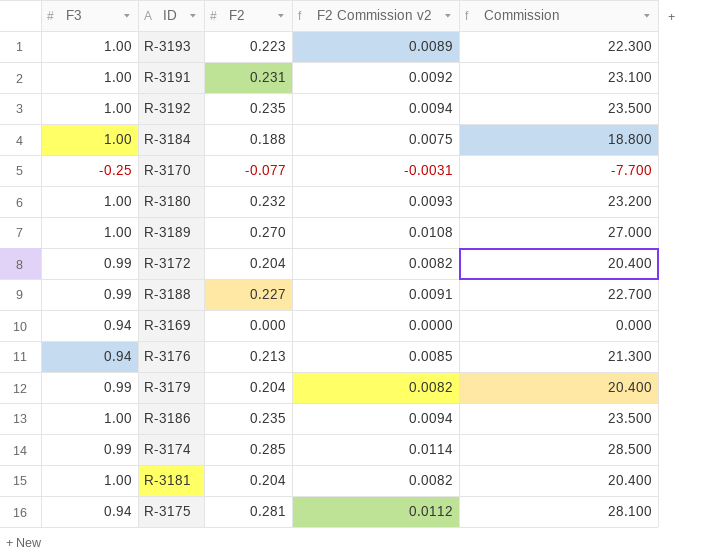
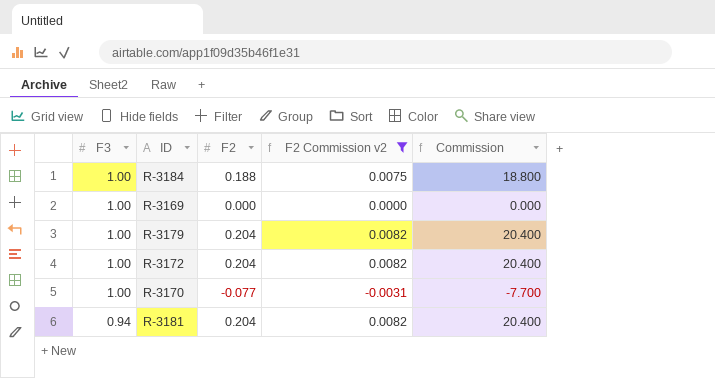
filter: none -> F2 Commission v2 <= 0.0082
row order: none -> F3 descending
R-3169 | F3: 0.94 -> 1.00
R-3179 | F3: 0.99 -> 1.00
R-3172 | F3: 0.99 -> 1.00
R-3170 | F3: -0.25 -> 1.00
R-3181 | F3: 1.00 -> 0.94

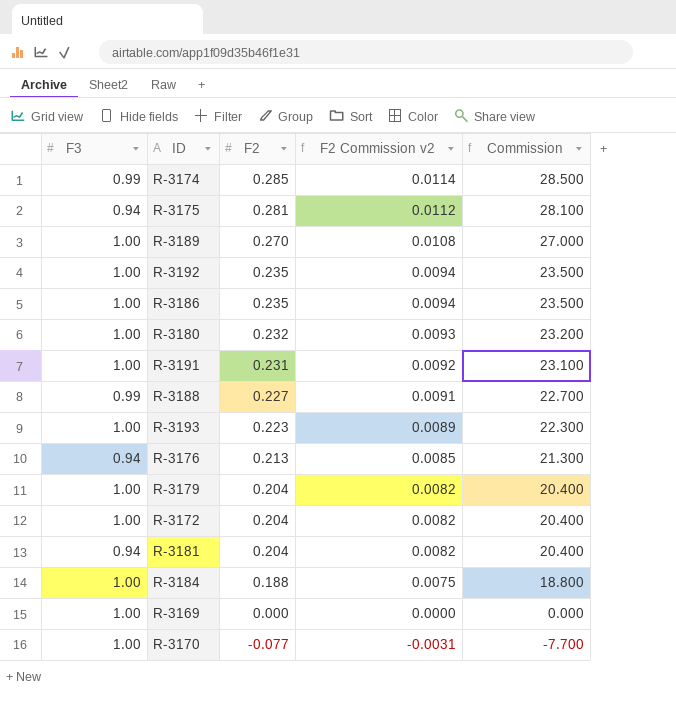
filter: F2 Commission v2 <= 0.0082 -> none
row order: F3 descending -> F2 descending

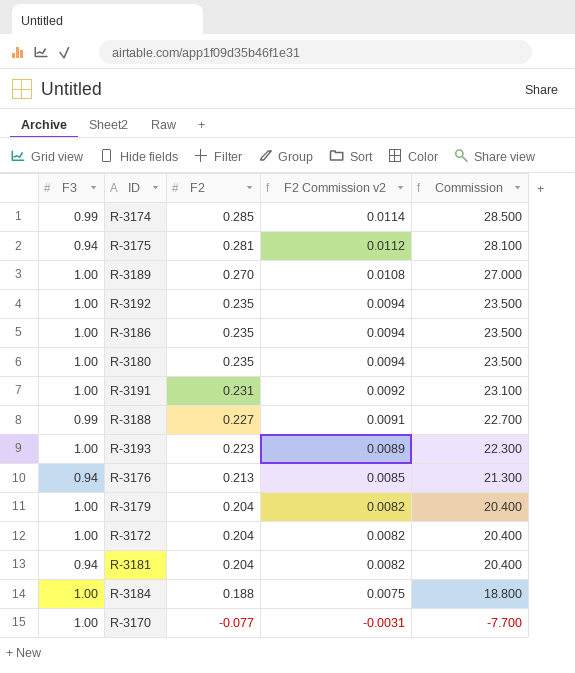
row R-3169: 1.00 | 0.000 | 0.0000 | 0.000 -> none
R-3180 | F2: 0.232 -> 0.235
R-3180 | F2 Commission v2: 0.0093 -> 0.0094
R-3180 | Commission: 23.200 -> 23.500

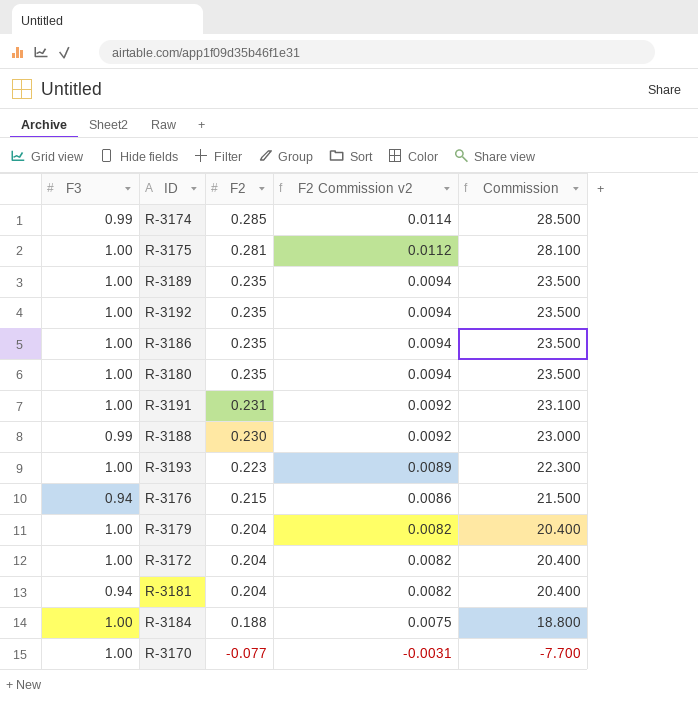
R-3175 | F3: 0.94 -> 1.00
R-3189 | F2: 0.270 -> 0.235
R-3189 | F2 Commission v2: 0.0108 -> 0.0094
R-3189 | Commission: 27.000 -> 23.500
R-3188 | F2: 0.227 -> 0.230
R-3188 | F2 Commission v2: 0.0091 -> 0.0092
R-3188 | Commission: 22.700 -> 23.000
R-3176 | F2: 0.213 -> 0.215
R-3176 | F2 Commission v2: 0.0085 -> 0.0086
R-3176 | Commission: 21.300 -> 21.500

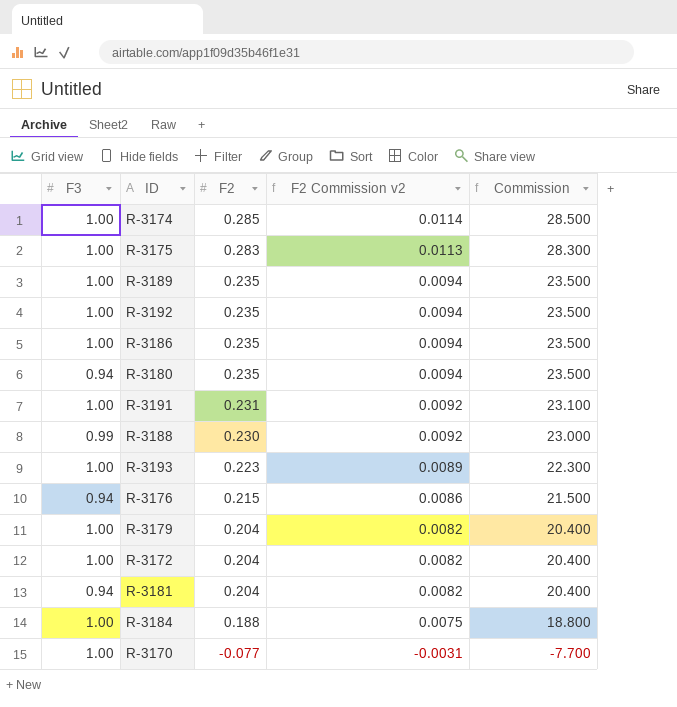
R-3174 | F3: 0.99 -> 1.00
R-3175 | F2: 0.281 -> 0.283
R-3175 | F2 Commission v2: 0.0112 -> 0.0113
R-3175 | Commission: 28.100 -> 28.300
R-3180 | F3: 1.00 -> 0.94

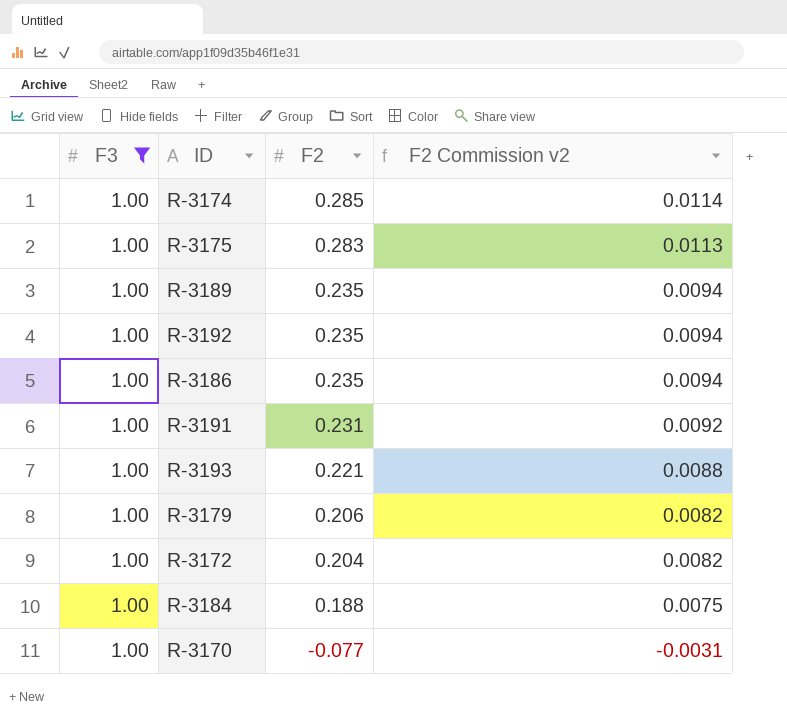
filter: none -> F3 = 1.00
column Commission | formula: [F2] * 100 -> none
R-3193 | F2: 0.223 -> 0.221
R-3193 | F2 Commission v2: 0.0089 -> 0.0088
R-3179 | F2: 0.204 -> 0.206

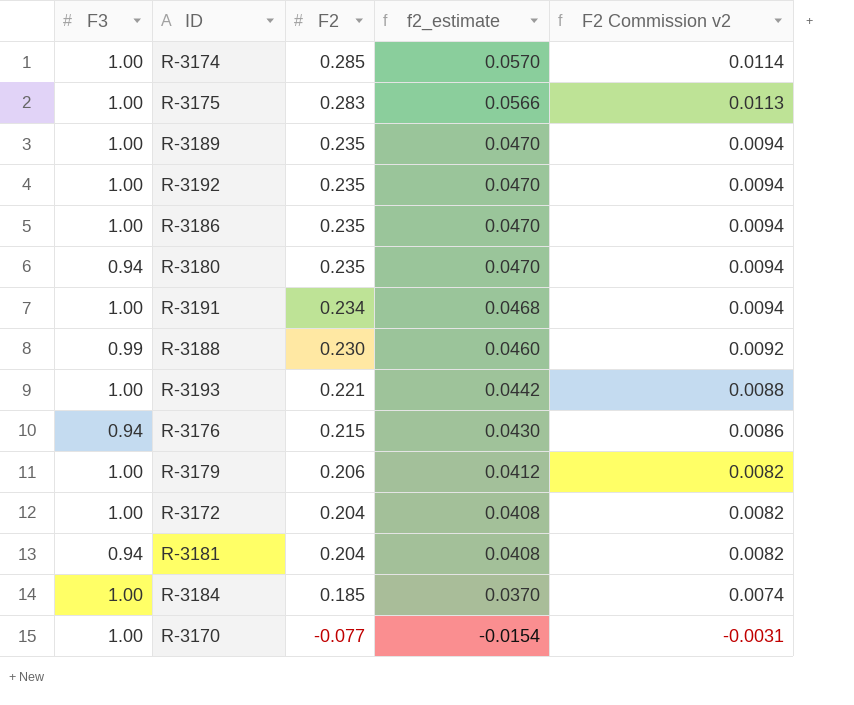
filter: F3 = 1.00 -> none
column f2_estimate | formula: none -> [F2] * 0.2
R-3191 | F2: 0.231 -> 0.234
R-3191 | F2 Commission v2: 0.0092 -> 0.0094
R-3184 | F2: 0.188 -> 0.185
R-3184 | F2 Commission v2: 0.0075 -> 0.0074

